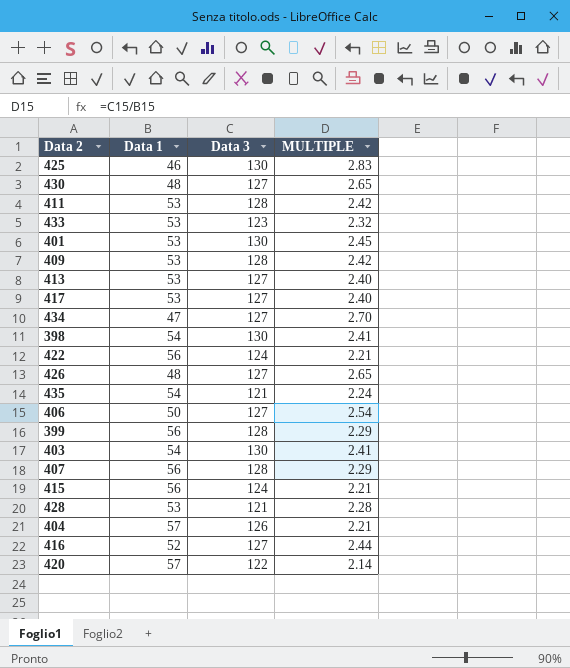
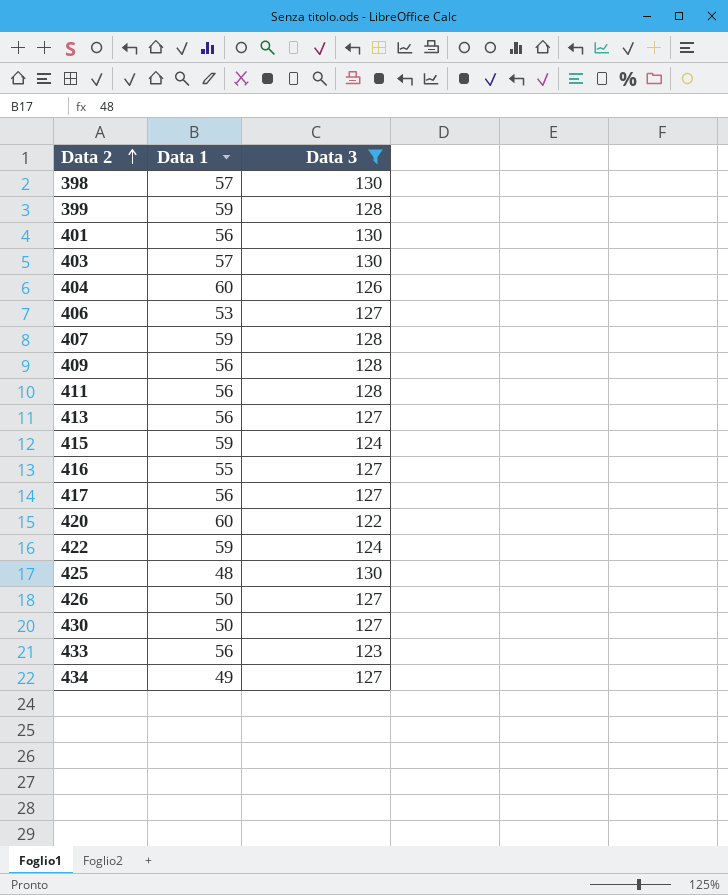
filter: none -> Data 3 != 121
row order: none -> Data 2 ascending
column MULTIPLE | formula: [Data 3] / [Data 1] -> none
398 | Data 1: 54 -> 57
399 | Data 1: 56 -> 59
401 | Data 1: 53 -> 56
403 | Data 1: 54 -> 57
404 | Data 1: 57 -> 60
406 | Data 1: 50 -> 53
407 | Data 1: 56 -> 59
409 | Data 1: 53 -> 56
411 | Data 1: 53 -> 56
413 | Data 1: 53 -> 56
415 | Data 1: 56 -> 59
416 | Data 1: 52 -> 55
417 | Data 1: 53 -> 56
420 | Data 1: 57 -> 60
422 | Data 1: 56 -> 59
425 | Data 1: 46 -> 48
426 | Data 1: 48 -> 50
430 | Data 1: 48 -> 50
433 | Data 1: 53 -> 56
434 | Data 1: 47 -> 49

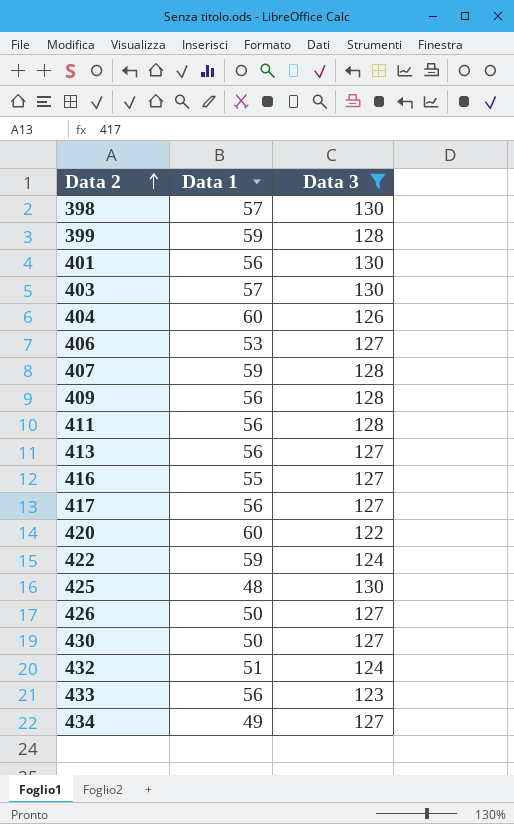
row 415: 59 | 124 -> none
row 432: none -> 51 | 124

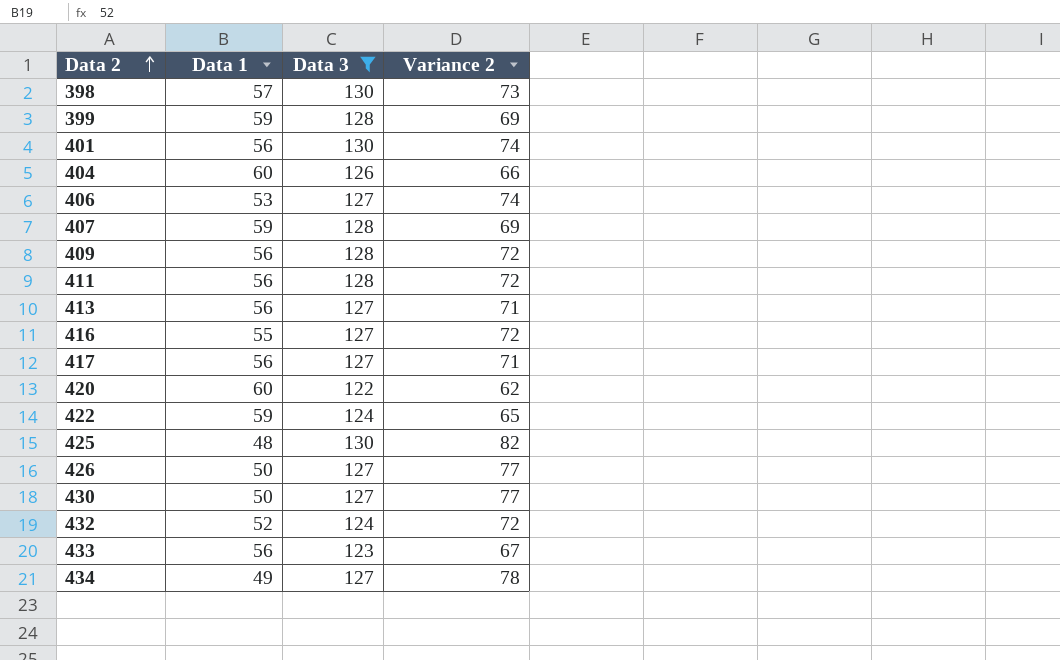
column Variance 2 | formula: none -> [Data 3] - [Data 1]
row 403: 57 | 130 -> none
432 | Data 1: 51 -> 52

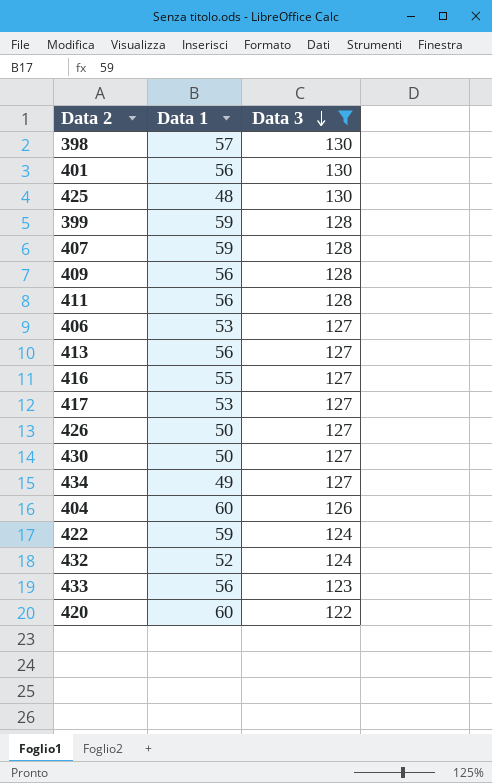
row order: Data 2 ascending -> Data 3 descending
column Variance 2 | formula: [Data 3] - [Data 1] -> none
417 | Data 1: 56 -> 53

